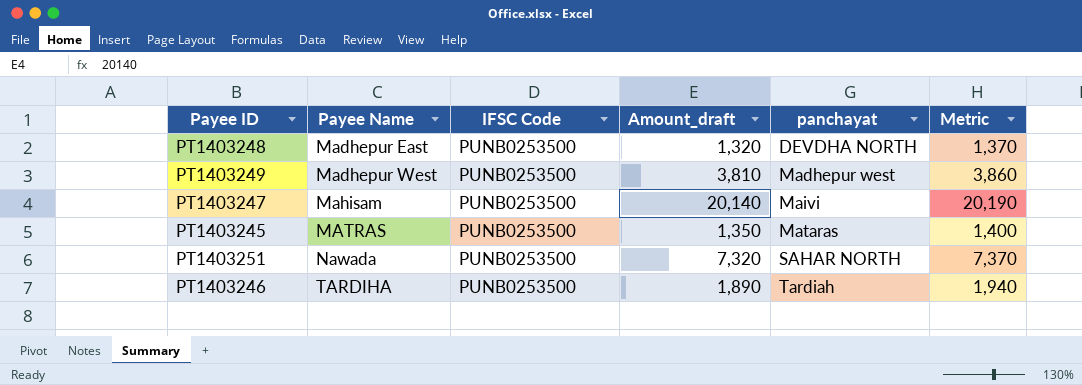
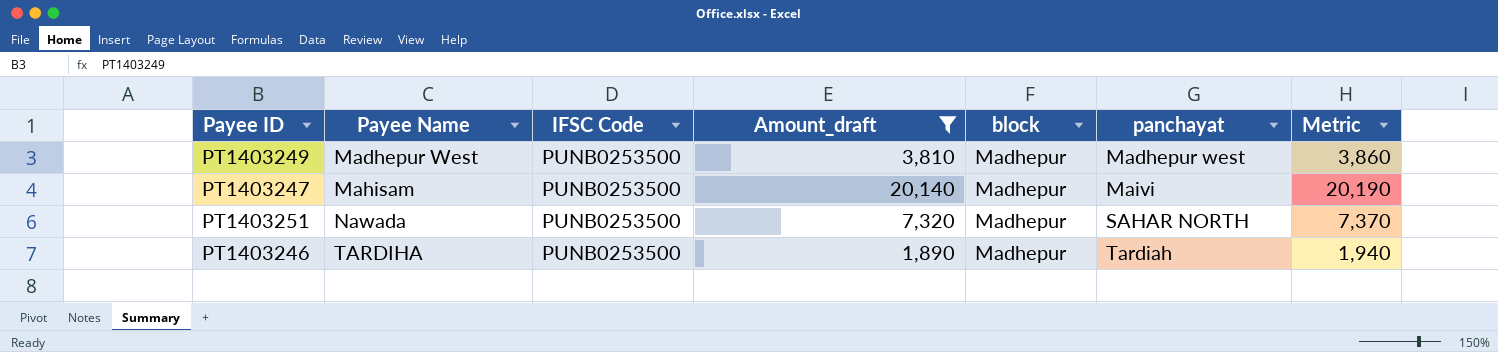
filter: none -> Amount_draft >= 1,890
column block | position: none -> 5

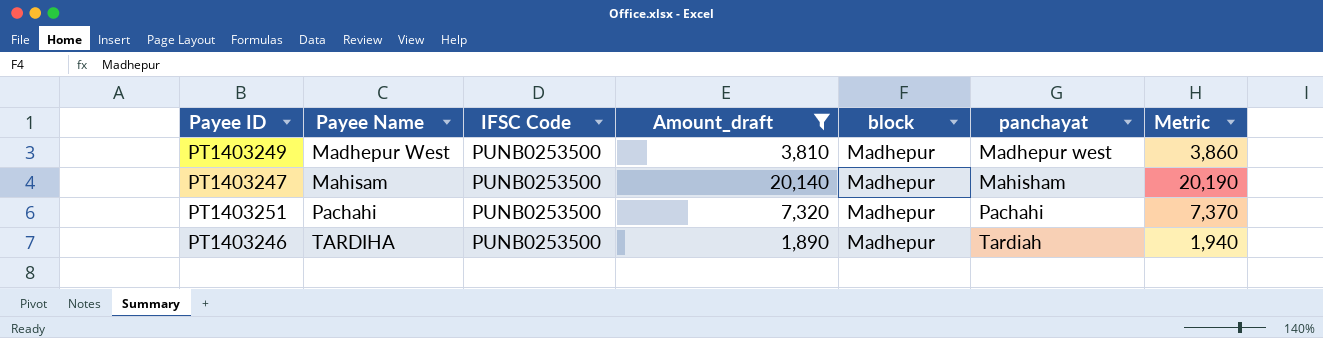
PT1403247 | panchayat: Maivi -> Mahisham
PT1403251 | Payee Name: Nawada -> Pachahi
PT1403251 | panchayat: SAHAR NORTH -> Pachahi

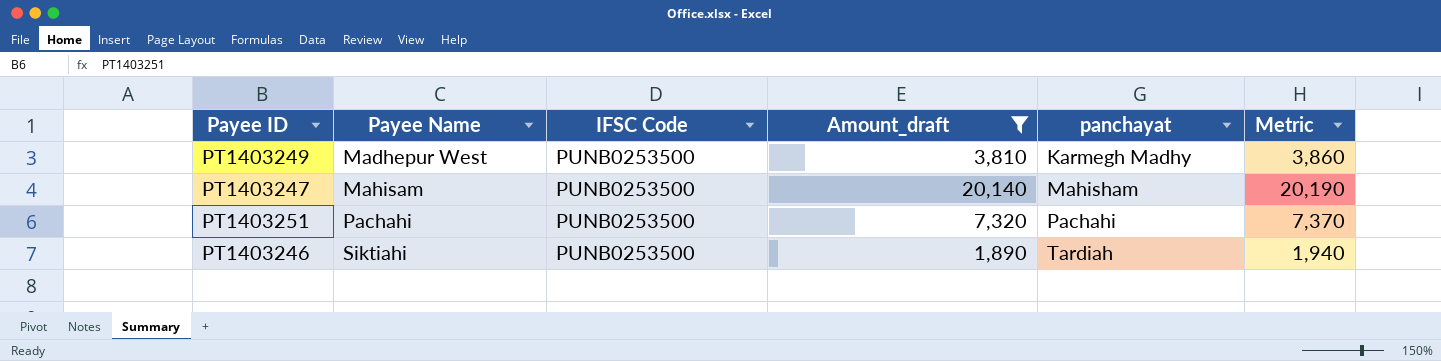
column block | position: 5 -> none
PT1403249 | panchayat: Madhepur west -> Karmegh Madhy
PT1403246 | Payee Name: TARDIHA -> Siktiahi

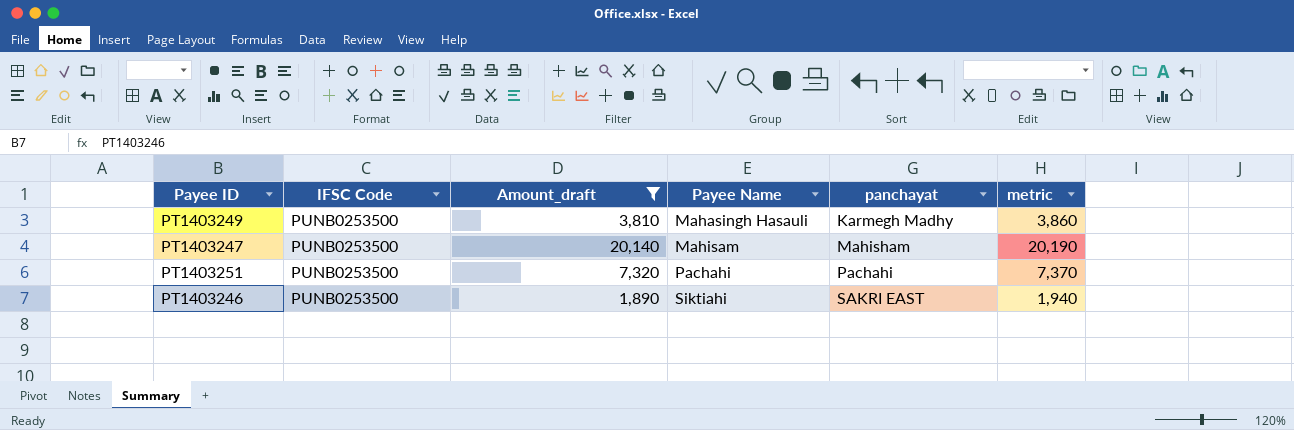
column Payee Name | position: 2 -> 4
column name: Metric -> metric
PT1403249 | Payee Name: Madhepur West -> Mahasingh Hasauli
PT1403246 | panchayat: Tardiah -> SAKRI EAST

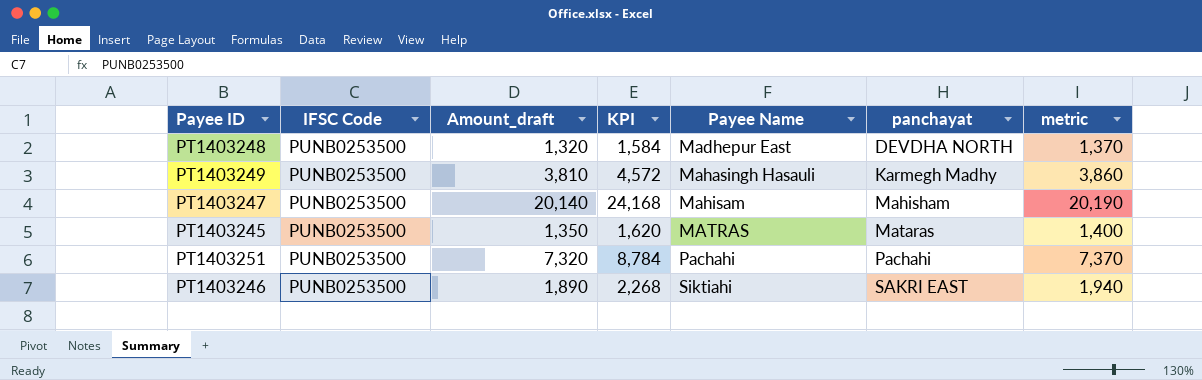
filter: Amount_draft >= 1,890 -> none
column KPI | formula: none -> [Amount_draft] * 1.2

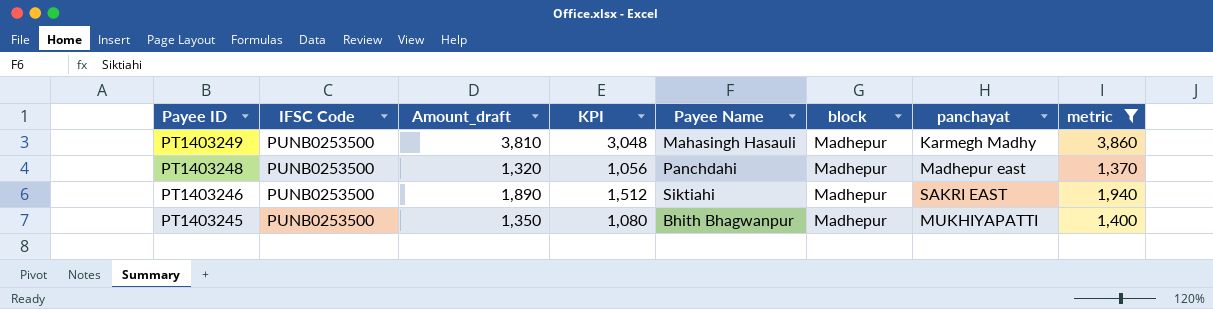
filter: none -> metric <= 3,860
row order: Payee Name ascending -> Payee ID descending
column KPI | formula: [Amount_draft] * 1.2 -> [Amount_draft] * 0.8
column block | position: none -> 6
PT1403248 | Payee Name: Madhepur East -> Panchdahi
PT1403248 | panchayat: DEVDHA NORTH -> Madhepur east
PT1403245 | Payee Name: MATRAS -> Bhith Bhagwanpur
PT1403245 | panchayat: Mataras -> MUKHIYAPATTI

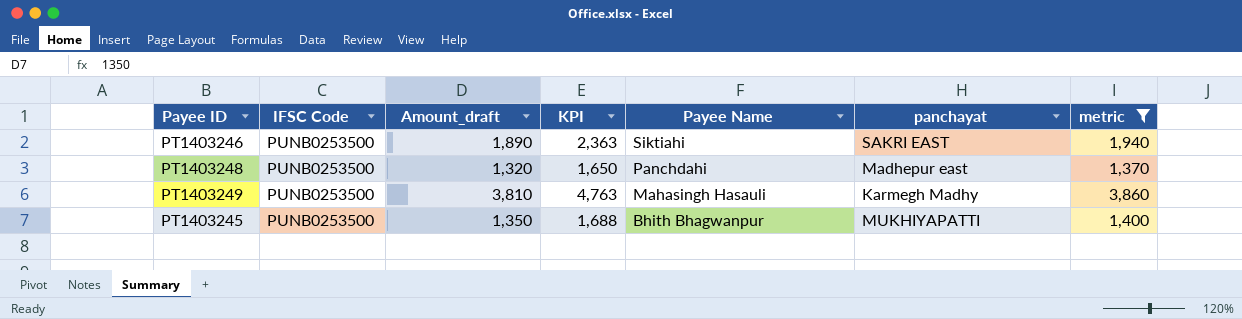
row order: Payee ID descending -> Payee Name descending
column block | position: 6 -> none
column KPI | formula: [Amount_draft] * 0.8 -> [Amount_draft] * 1.25

